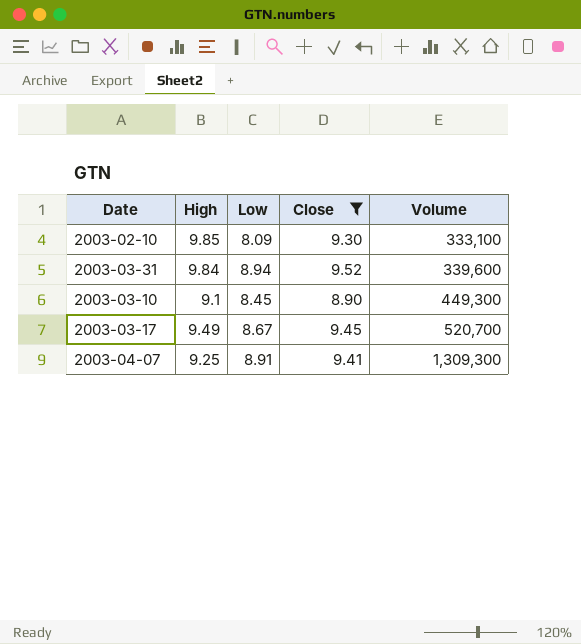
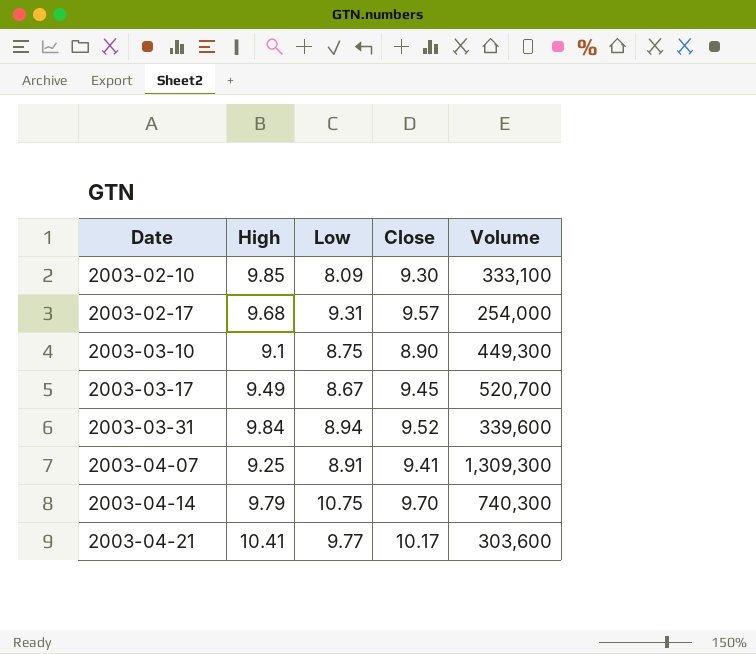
filter: Close <= 9.52 -> none
row order: Volume ascending -> Date ascending
2003-03-10 | Low: 8.45 -> 8.75

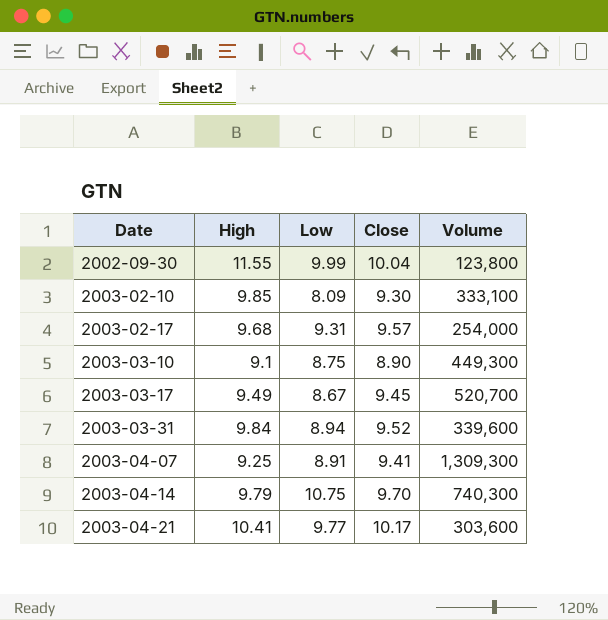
row 2002-09-30: none -> 11.55 | 9.99 | 10.04 | 123,800

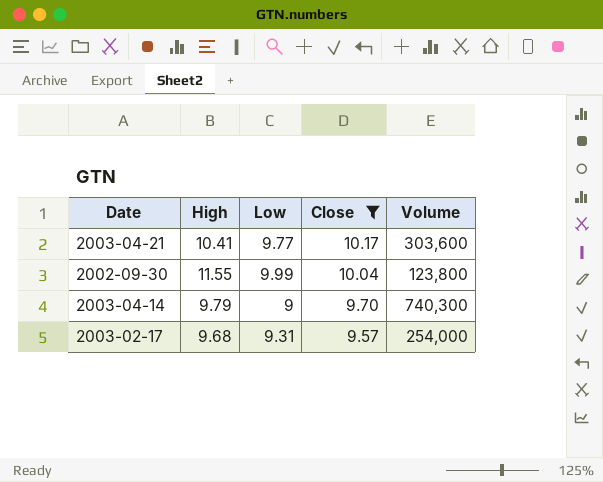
filter: none -> Close >= 9.57
row order: Date ascending -> Close descending
2003-04-14 | Low: 10.75 -> 9

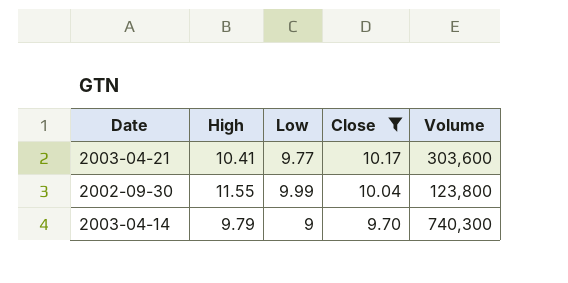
row 2003-02-17: 9.68 | 9.31 | 9.57 | 254,000 -> none

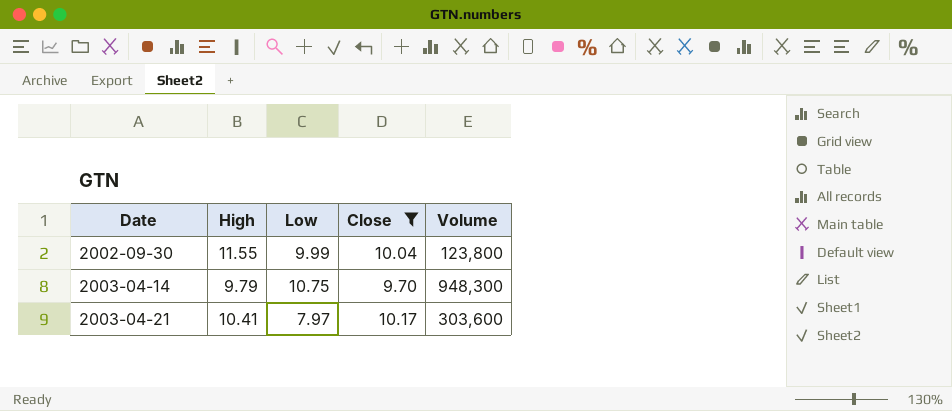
row order: Close descending -> Date ascending
2003-04-14 | Low: 9 -> 10.75
2003-04-14 | Volume: 740,300 -> 948,300
2003-04-21 | Low: 9.77 -> 7.97

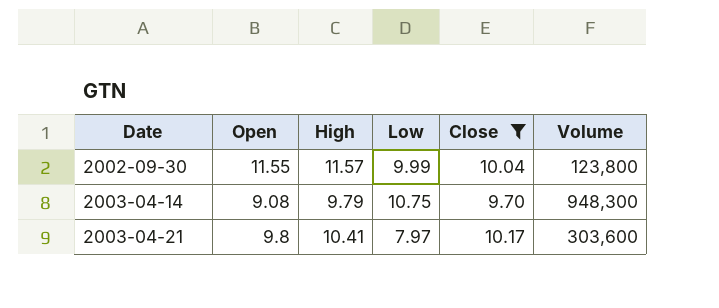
column Open | position: none -> 2
2002-09-30 | High: 11.55 -> 11.57

